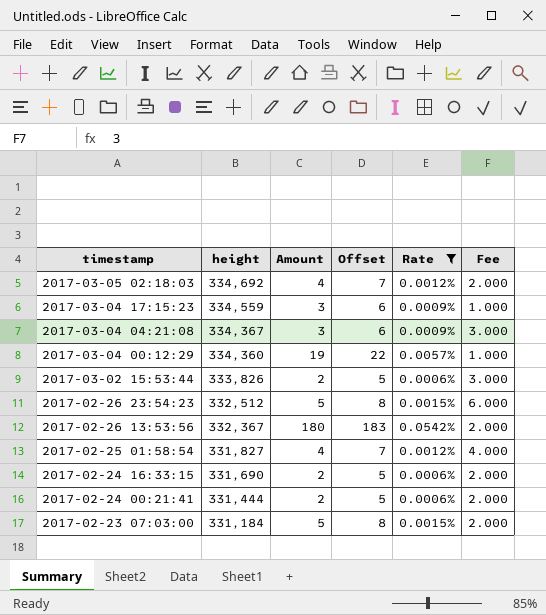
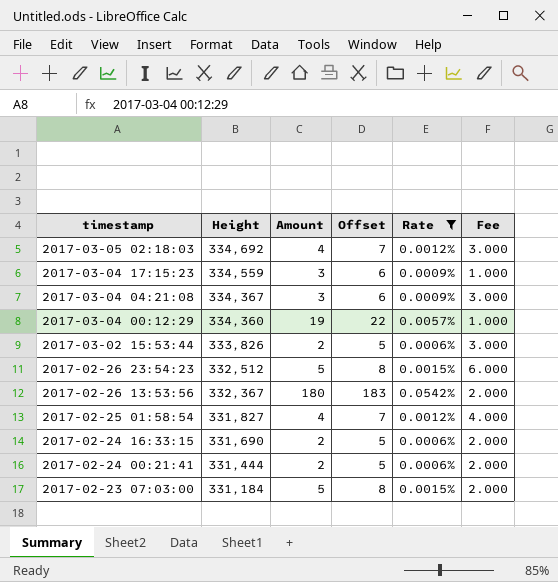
column name: height -> Height
2017-03-05 02:18:03 | Fee: 2.000 -> 3.000

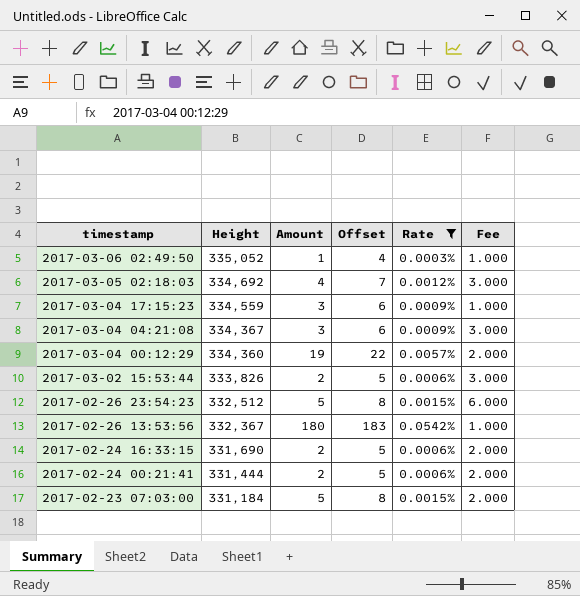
row 2017-02-25 01:58:54: 331,827 | 4 | 7 | 0.0012% | 4.000 -> none
row 2017-03-06 02:49:50: none -> 335,052 | 1 | 4 | 0.0003% | 1.000
2017-03-04 00:12:29 | Fee: 1.000 -> 2.000
2017-02-26 13:53:56 | Fee: 2.000 -> 1.000

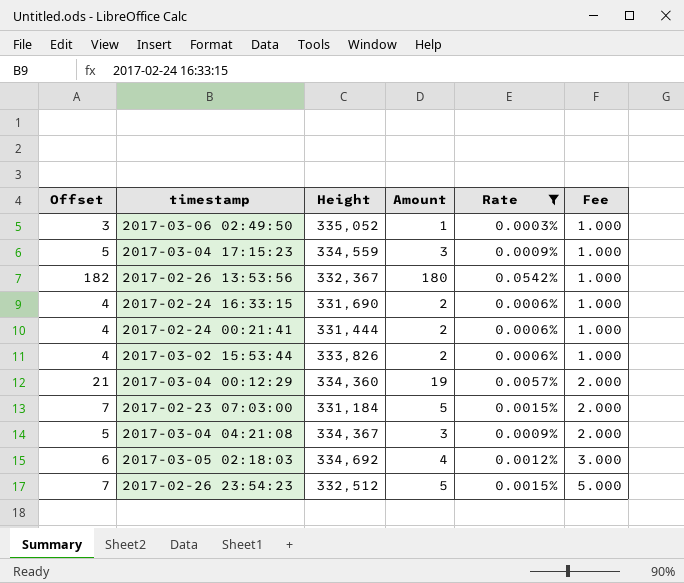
row order: timestamp descending -> Fee ascending
column Offset | formula: [Amount] + 3 -> [Amount] + 2
column Offset | position: 4 -> 1
2017-02-24 16:33:15 | Fee: 2.000 -> 1.000
2017-02-24 00:21:41 | Fee: 2.000 -> 1.000
2017-03-02 15:53:44 | Fee: 3.000 -> 1.000
2017-03-04 04:21:08 | Fee: 3.000 -> 2.000
2017-02-26 23:54:23 | Fee: 6.000 -> 5.000

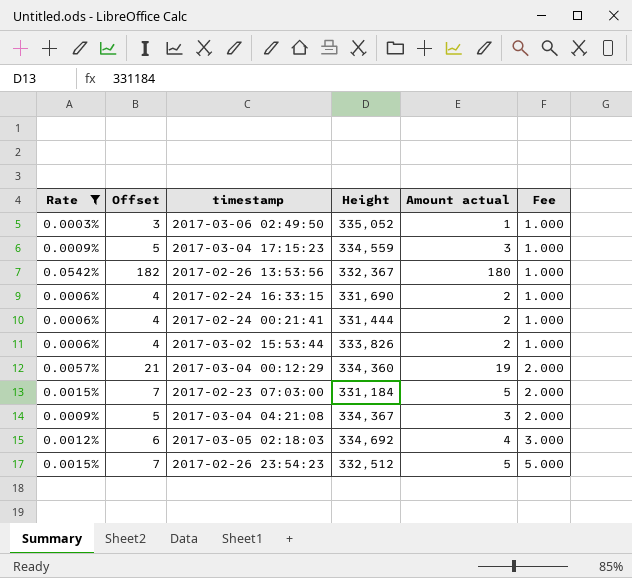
column Rate | position: 5 -> 1
column name: Amount -> Amount actual

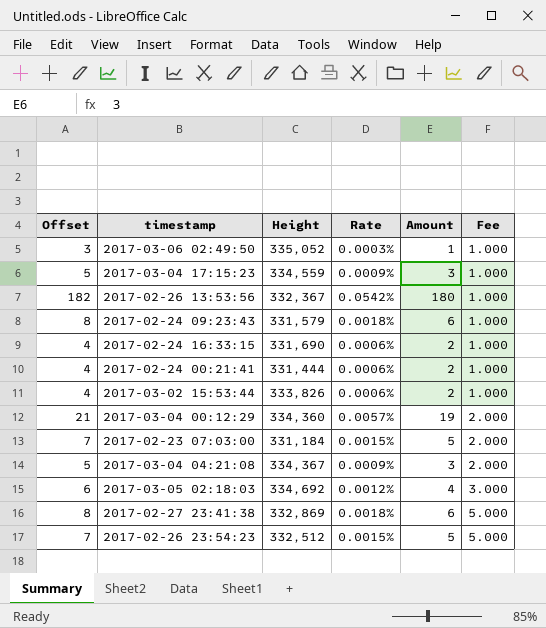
filter: Rate != 0.0018% -> none
column Rate | position: 1 -> 4
column name: Amount actual -> Amount

